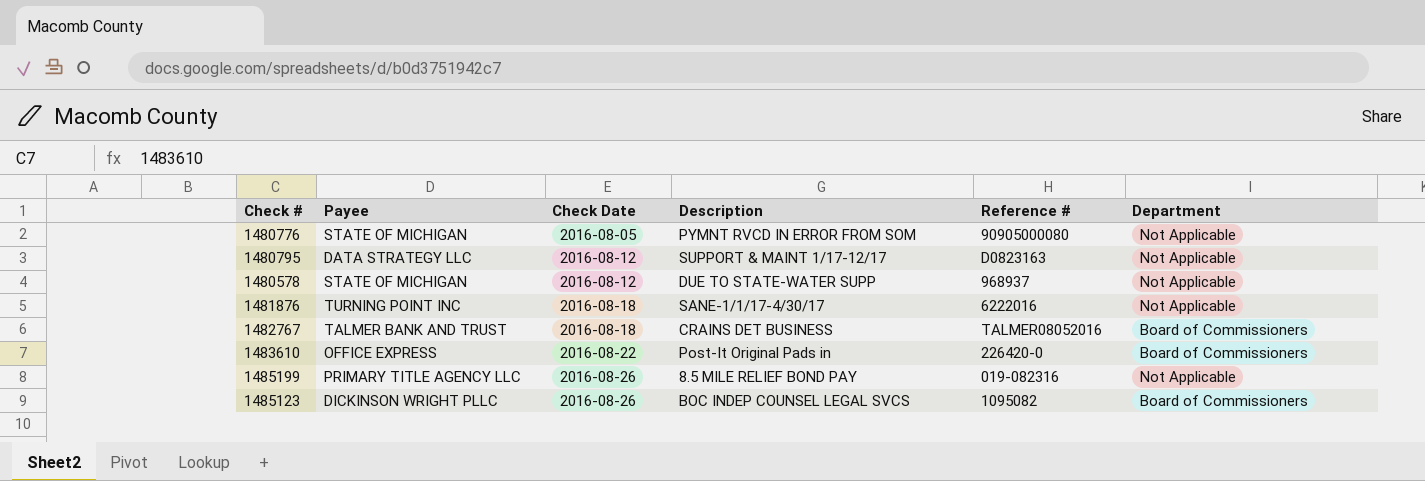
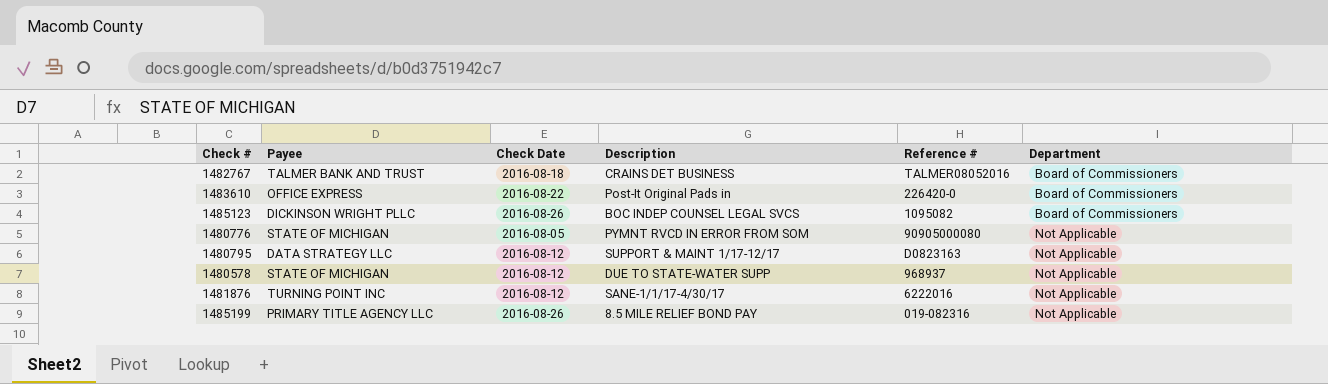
row order: Check Date ascending -> Department ascending
1481876 | Check Date: 2016-08-18 -> 2016-08-12

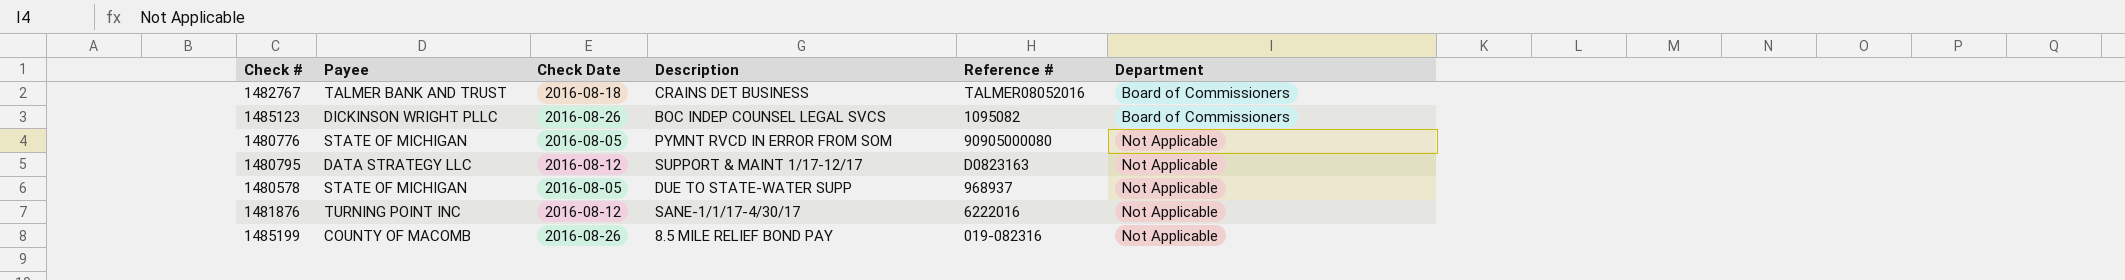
row 1483610: OFFICE EXPRESS | 2016-08-22 | Post-It Original Pads in | 226420-0 | Board of Commissioners -> none
1480578 | Check Date: 2016-08-12 -> 2016-08-05
1485199 | Payee: PRIMARY TITLE AGENCY LLC -> COUNTY OF MACOMB

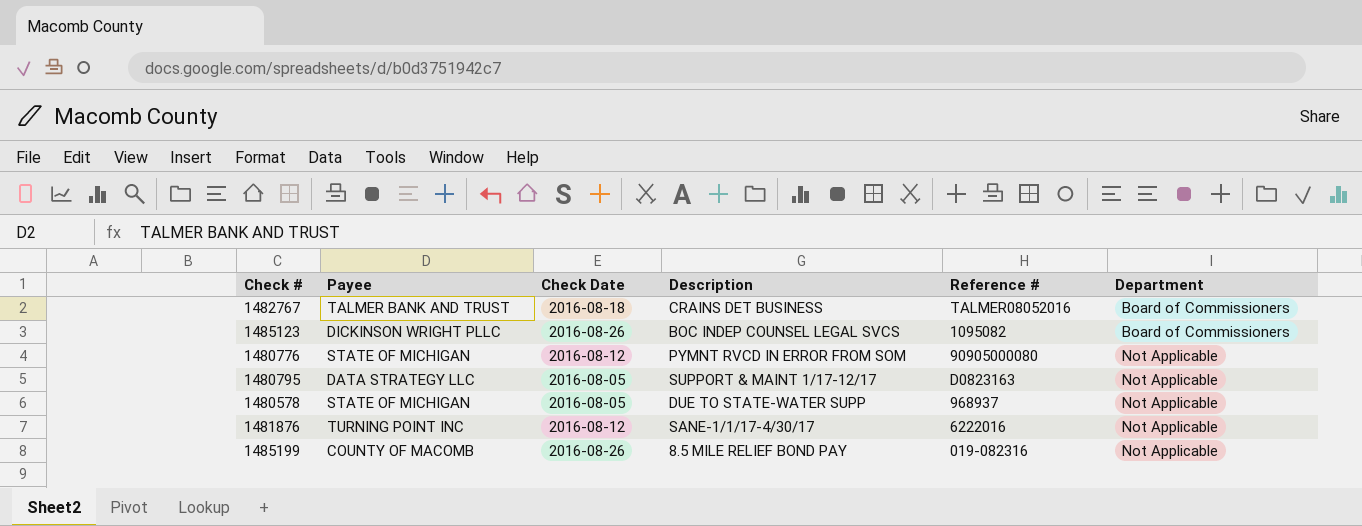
1480776 | Check Date: 2016-08-05 -> 2016-08-12
1480795 | Check Date: 2016-08-12 -> 2016-08-05

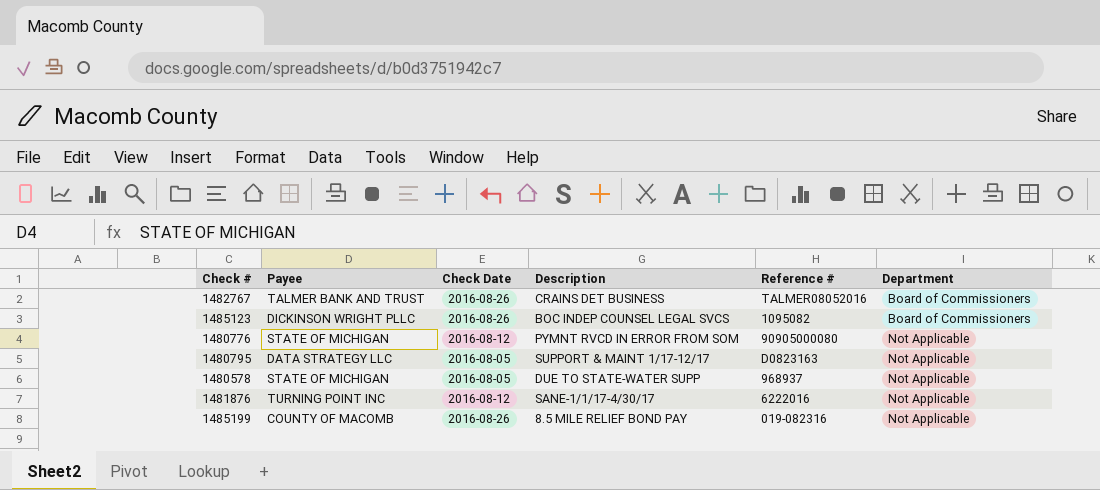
1482767 | Check Date: 2016-08-18 -> 2016-08-26

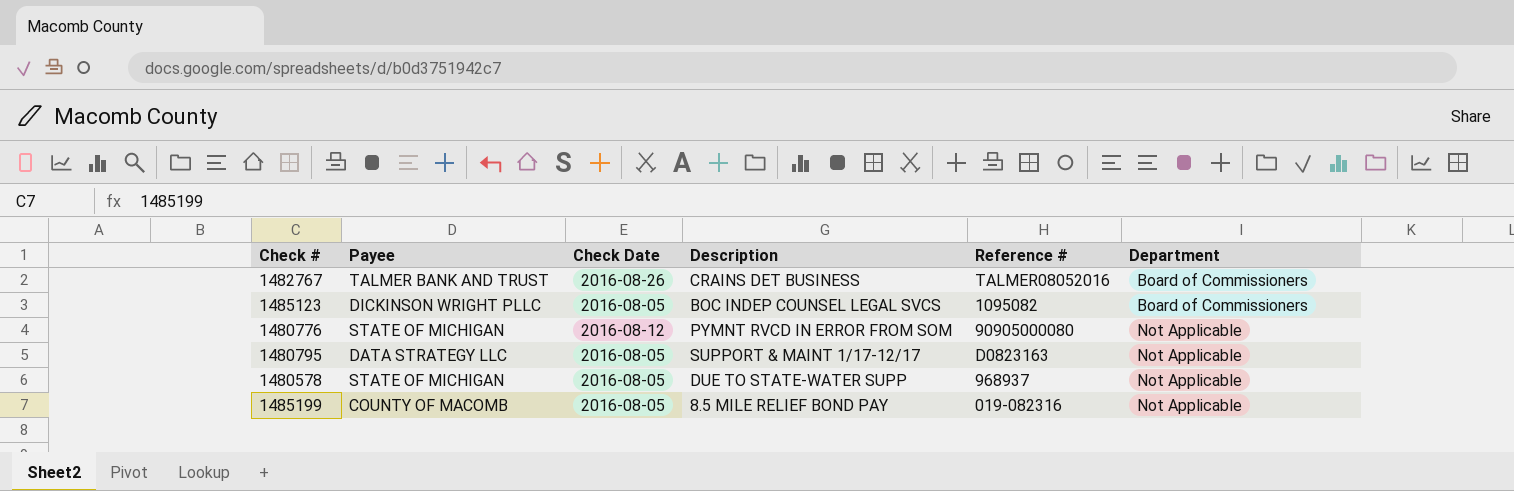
row 1481876: TURNING POINT INC | 2016-08-12 | SANE-1/1/17-4/30/17 | 6222016 | Not Applicable -> none
1485123 | Check Date: 2016-08-26 -> 2016-08-05
1485199 | Check Date: 2016-08-26 -> 2016-08-05

